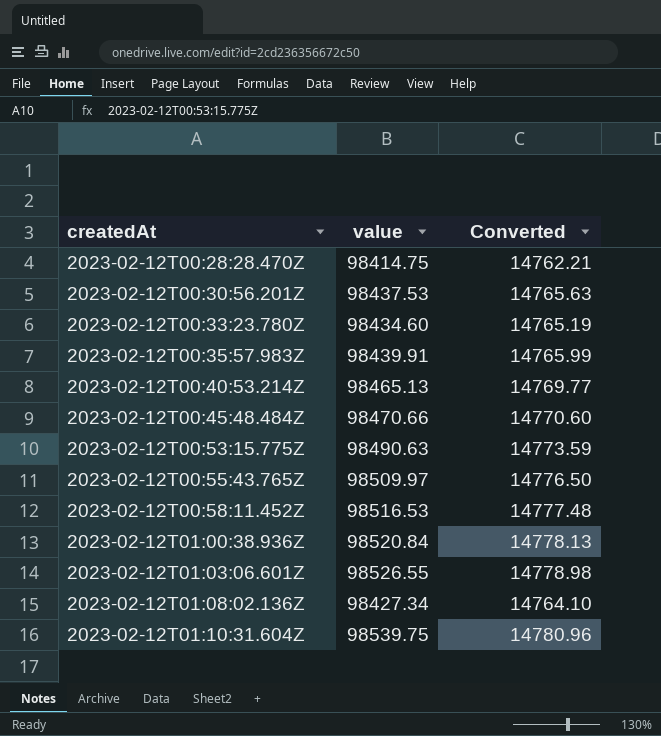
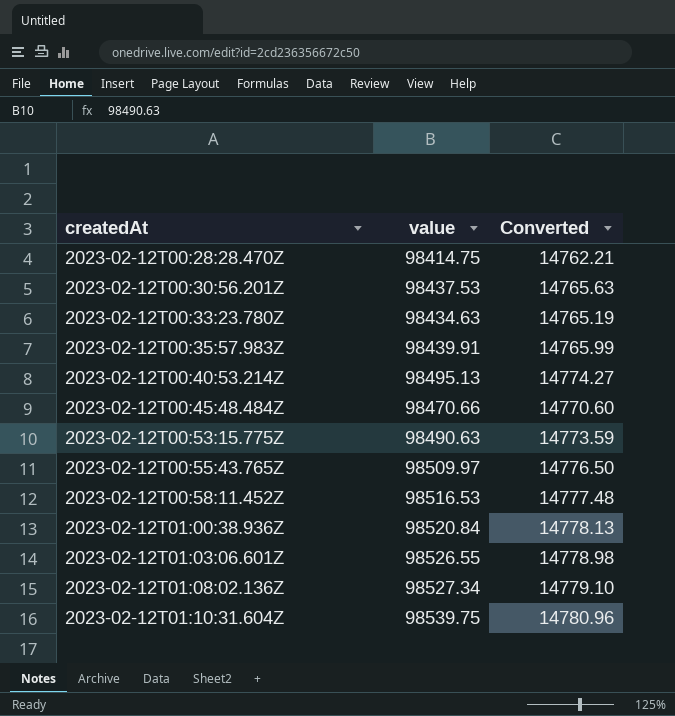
2023-02-12T00:33:23.780Z | value: 98434.60 -> 98434.63
2023-02-12T00:40:53.214Z | value: 98465.13 -> 98495.13
2023-02-12T00:40:53.214Z | Converted: 14769.77 -> 14774.27
2023-02-12T01:08:02.136Z | value: 98427.34 -> 98527.34
2023-02-12T01:08:02.136Z | Converted: 14764.10 -> 14779.10

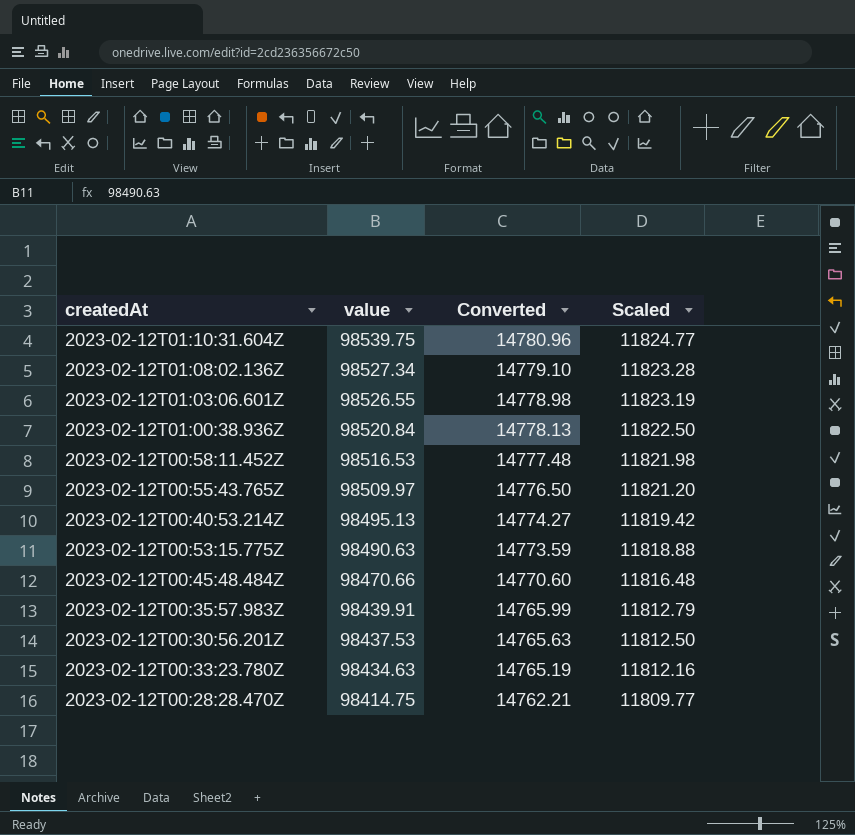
row order: createdAt ascending -> value descending
column Scaled | formula: none -> [value] * 0.12

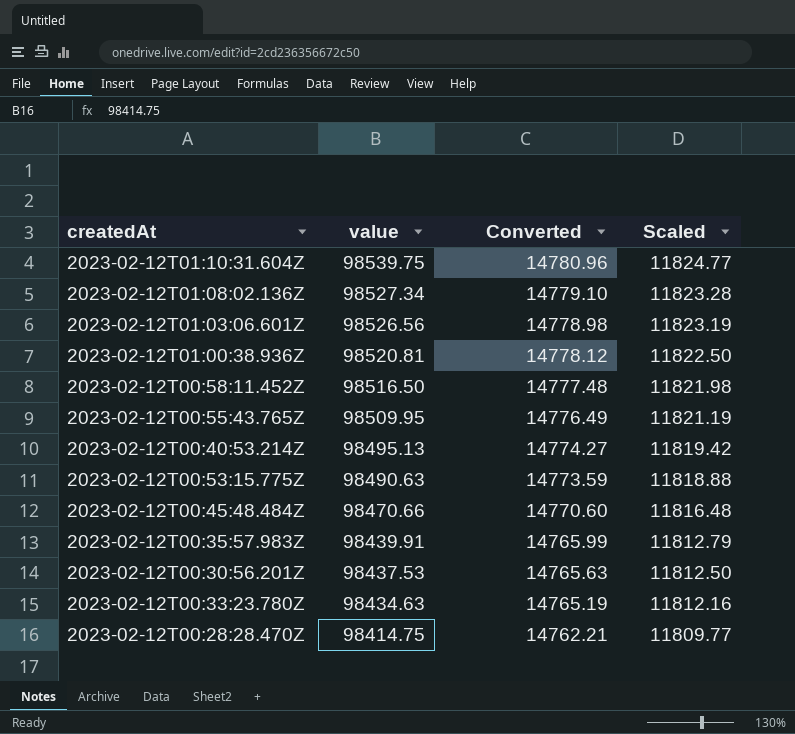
2023-02-12T01:03:06.601Z | value: 98526.55 -> 98526.56
2023-02-12T01:00:38.936Z | value: 98520.84 -> 98520.81
2023-02-12T01:00:38.936Z | Converted: 14778.13 -> 14778.12
2023-02-12T00:58:11.452Z | value: 98516.53 -> 98516.50
2023-02-12T00:55:43.765Z | value: 98509.97 -> 98509.95
2023-02-12T00:55:43.765Z | Converted: 14776.50 -> 14776.49
2023-02-12T00:55:43.765Z | Scaled: 11821.20 -> 11821.19

